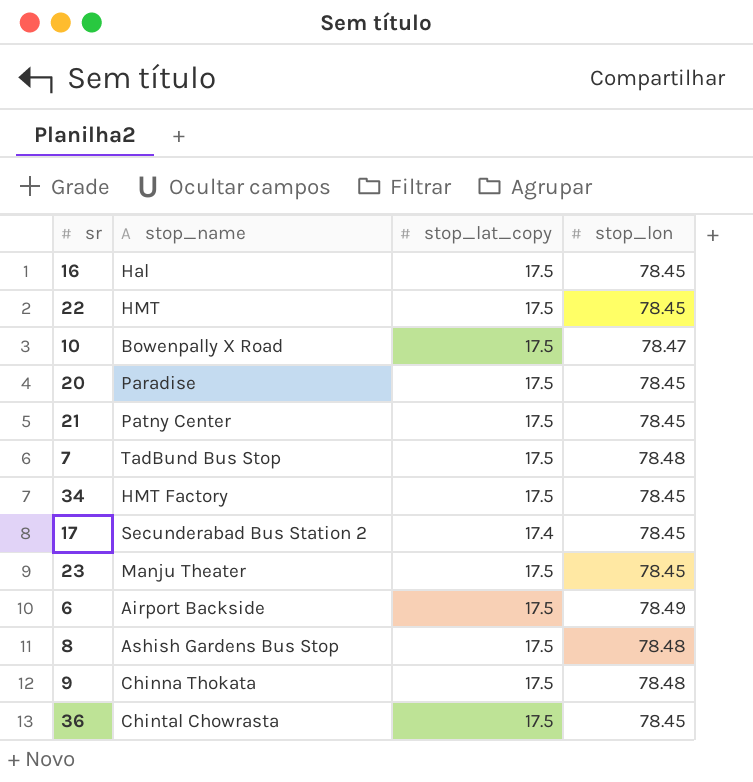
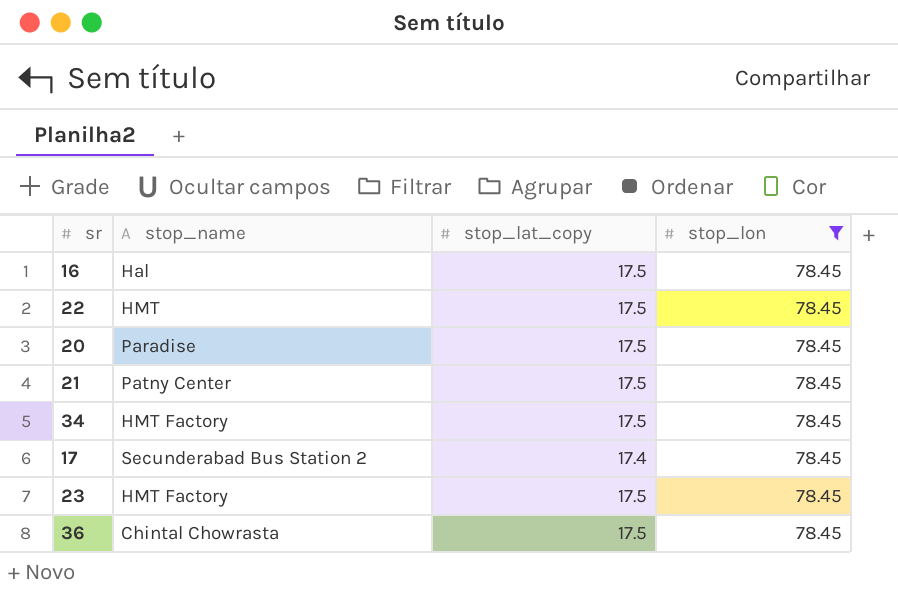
filter: none -> stop_lon = 78.45
23 | stop_name: Manju Theater -> HMT Factory

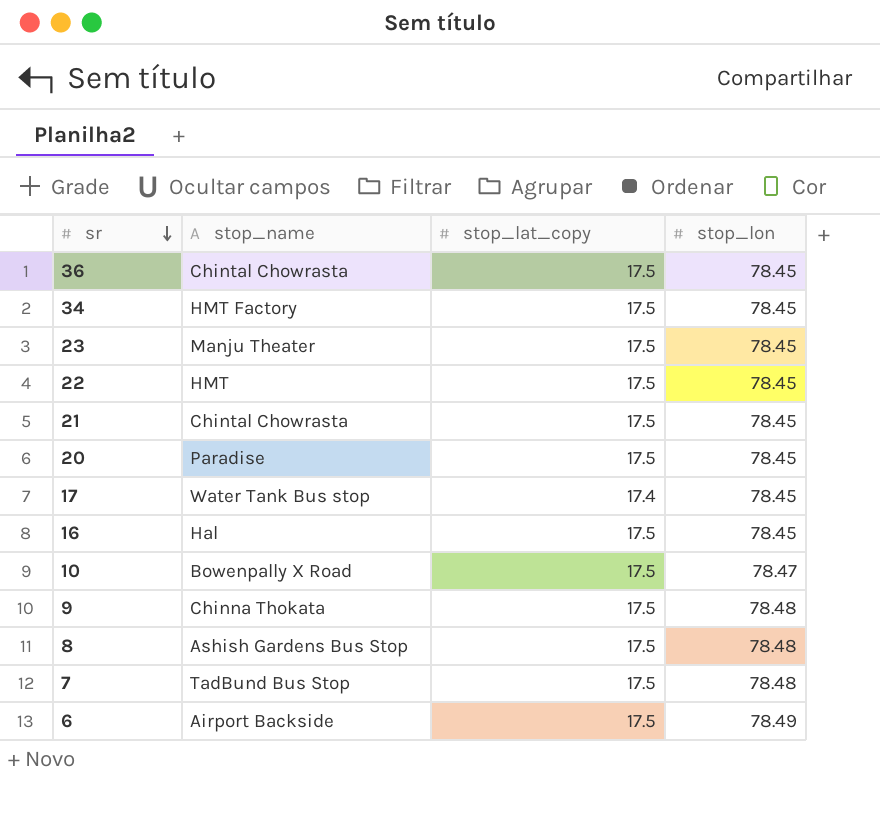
filter: stop_lon = 78.45 -> none
row order: none -> sr descending
23 | stop_name: HMT Factory -> Manju Theater
21 | stop_name: Patny Center -> Chintal Chowrasta
17 | stop_name: Secunderabad Bus Station 2 -> Water Tank Bus stop

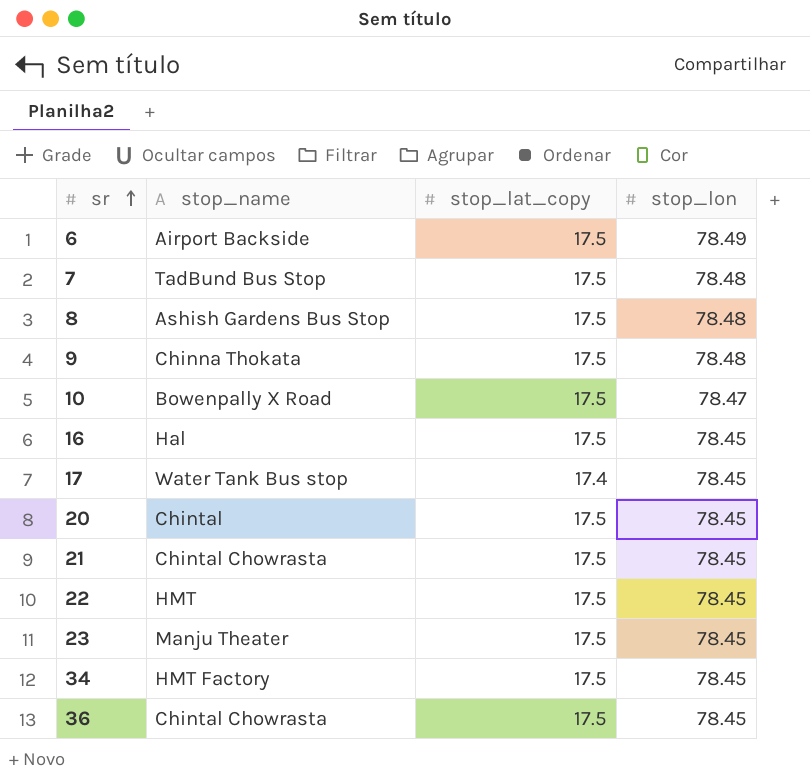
row order: sr descending -> sr ascending
20 | stop_name: Paradise -> Chintal

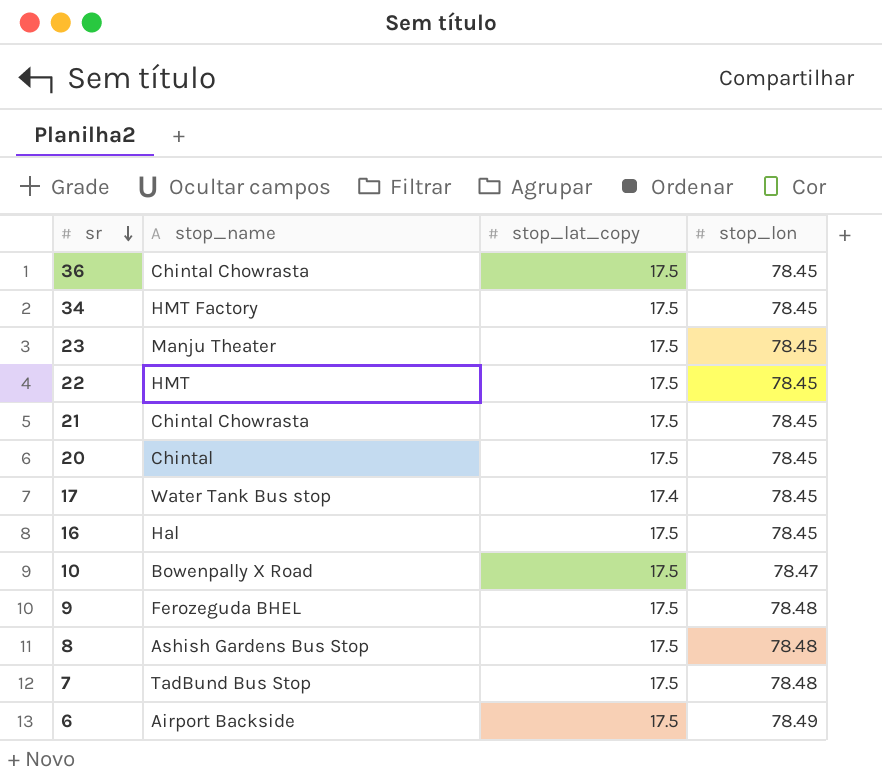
row order: sr ascending -> sr descending
9 | stop_name: Chinna Thokata -> Ferozeguda BHEL

